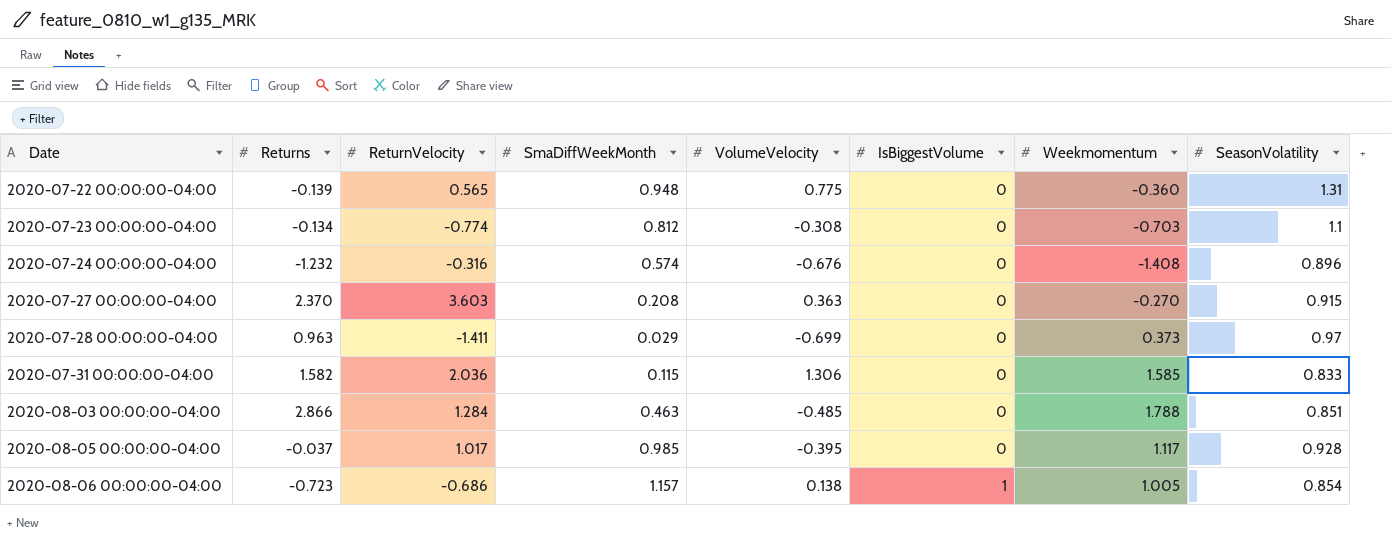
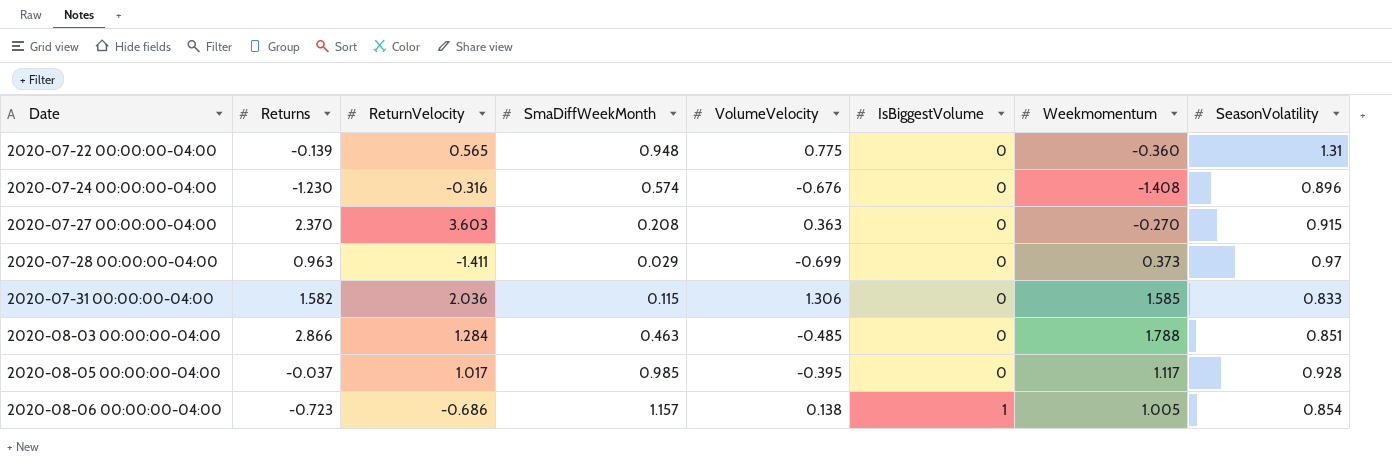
row 2020-07-23 00:00:00-04:00: -0.134 | -0.774 | 0.812 | -0.308 | 0 | -0.703 | 1.1 -> none
2020-07-24 00:00:00-04:00 | Returns: -1.232 -> -1.230

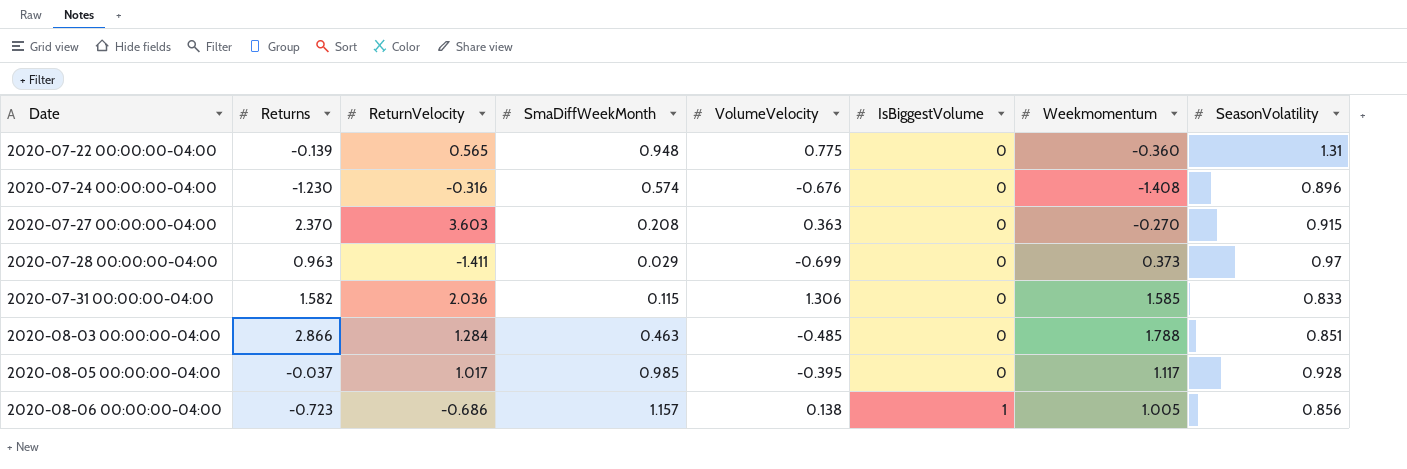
2020-08-06 00:00:00-04:00 | SeasonVolatility: 0.854 -> 0.856

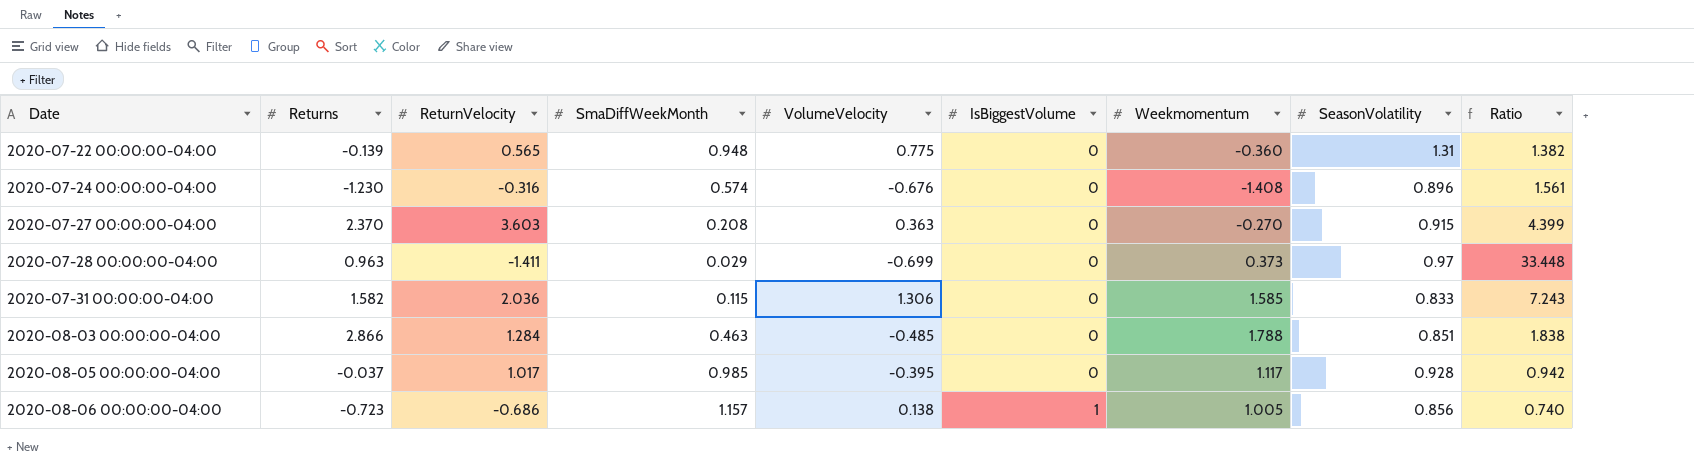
column Ratio | formula: none -> [SeasonVolatility] / [SmaDiffWeekMonth]

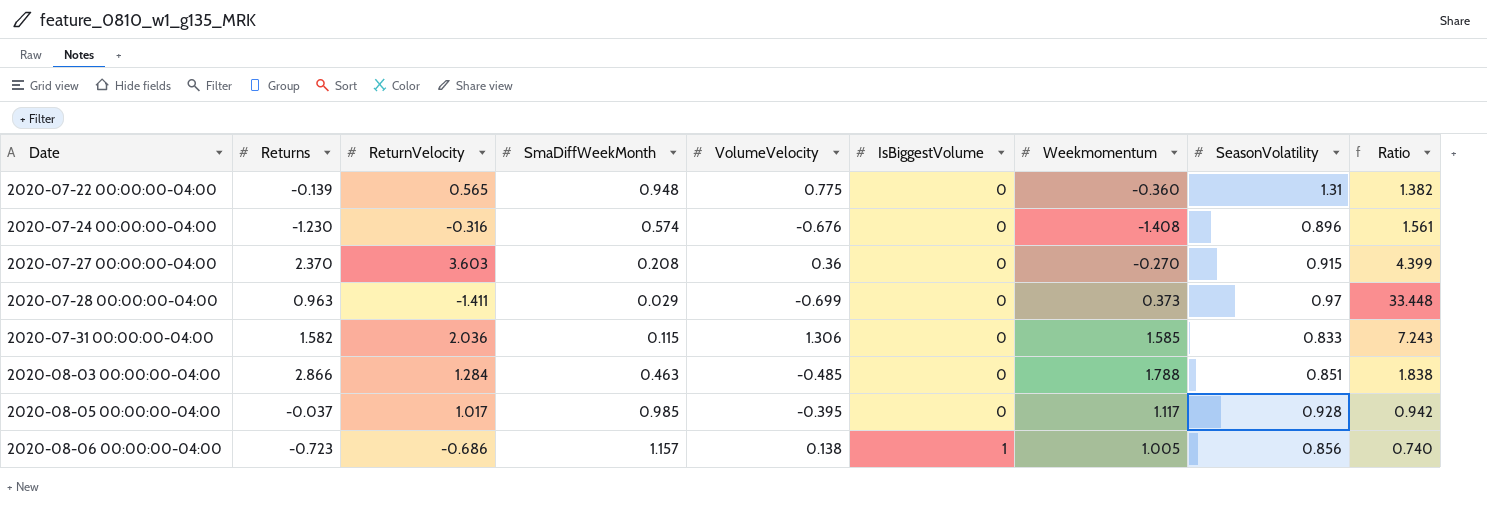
2020-07-27 00:00:00-04:00 | VolumeVelocity: 0.363 -> 0.36

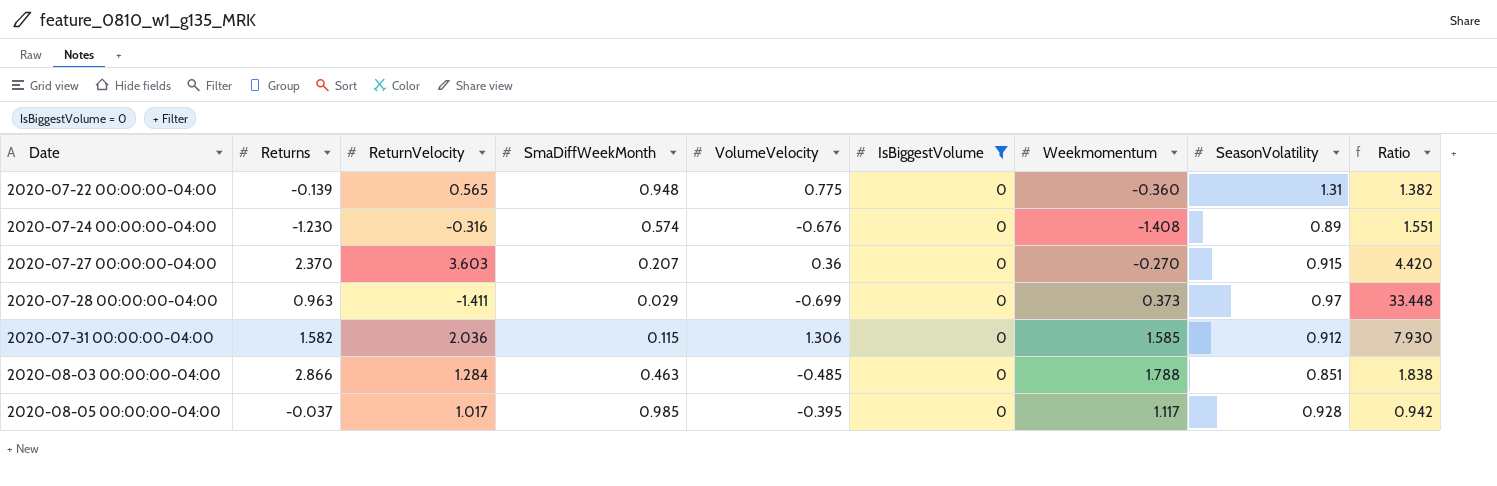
filter: none -> IsBiggestVolume = 0
2020-07-24 00:00:00-04:00 | SeasonVolatility: 0.896 -> 0.89
2020-07-24 00:00:00-04:00 | Ratio: 1.561 -> 1.551
2020-07-27 00:00:00-04:00 | SmaDiffWeekMonth: 0.208 -> 0.207
2020-07-27 00:00:00-04:00 | Ratio: 4.399 -> 4.420
2020-07-31 00:00:00-04:00 | SeasonVolatility: 0.833 -> 0.912
2020-07-31 00:00:00-04:00 | Ratio: 7.243 -> 7.930

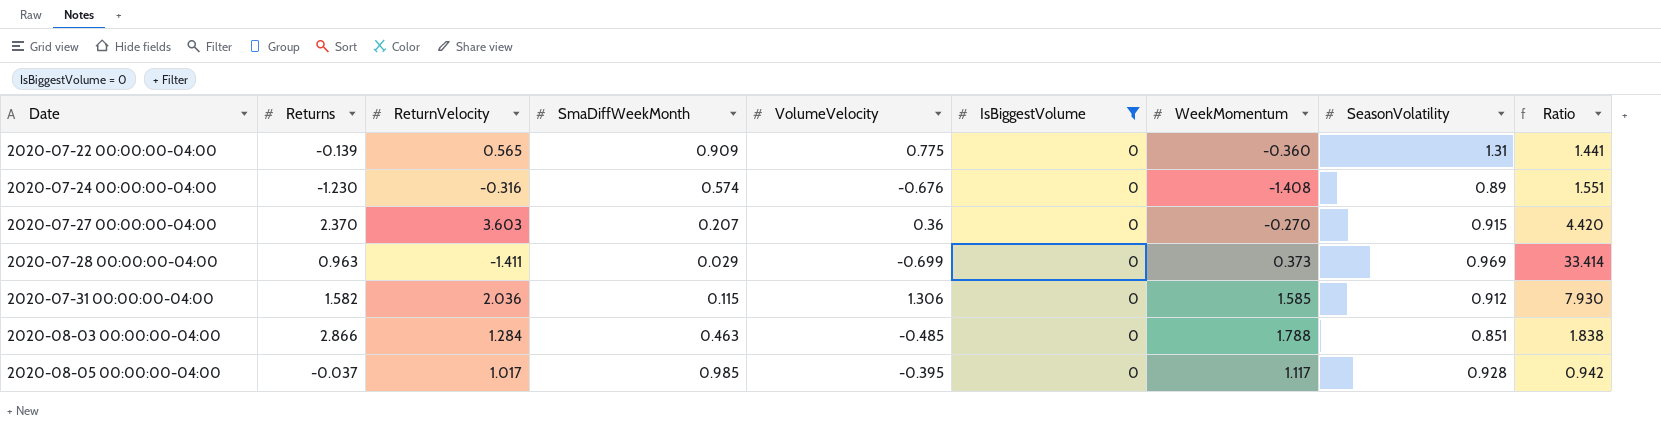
column name: Weekmomentum -> WeekMomentum
2020-07-22 00:00:00-04:00 | SmaDiffWeekMonth: 0.948 -> 0.909
2020-07-22 00:00:00-04:00 | Ratio: 1.382 -> 1.441
2020-07-28 00:00:00-04:00 | SeasonVolatility: 0.97 -> 0.969
2020-07-28 00:00:00-04:00 | Ratio: 33.448 -> 33.414

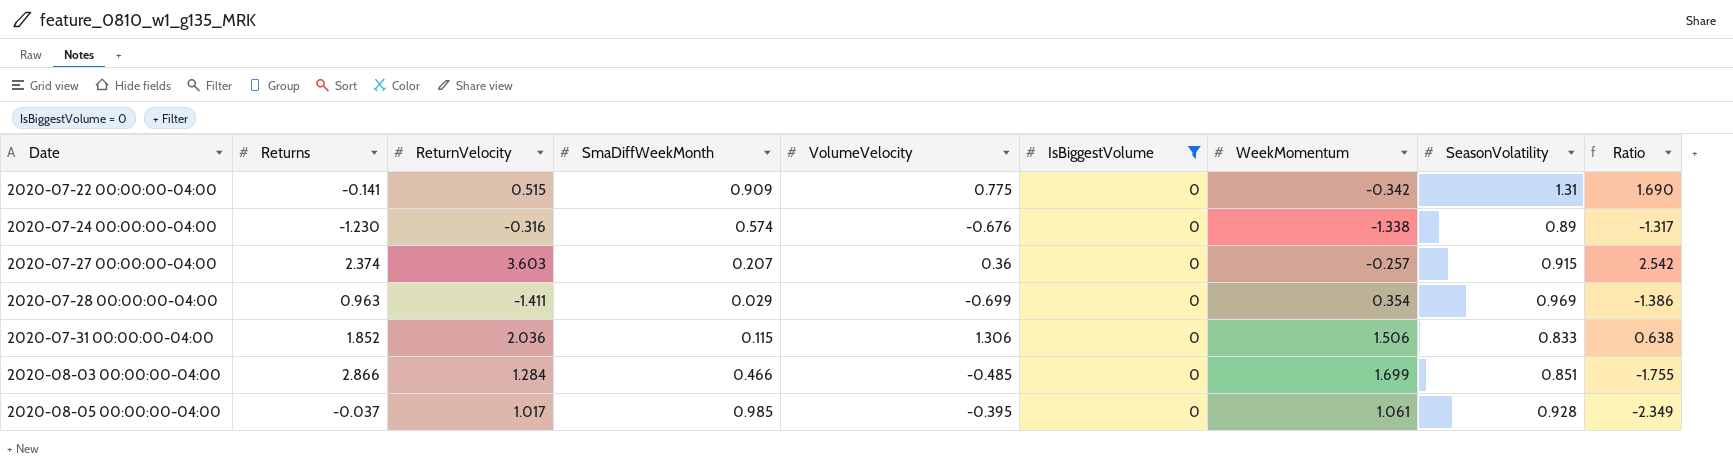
column Ratio | formula: [SeasonVolatility] / [SmaDiffWeekMonth] -> [SeasonVolatility] / [VolumeVelocity]
2020-07-22 00:00:00-04:00 | Returns: -0.139 -> -0.141
2020-07-22 00:00:00-04:00 | ReturnVelocity: 0.565 -> 0.515
2020-07-22 00:00:00-04:00 | WeekMomentum: -0.360 -> -0.342
2020-07-24 00:00:00-04:00 | WeekMomentum: -1.408 -> -1.338
2020-07-27 00:00:00-04:00 | Returns: 2.370 -> 2.374
2020-07-27 00:00:00-04:00 | WeekMomentum: -0.270 -> -0.257
2020-07-28 00:00:00-04:00 | WeekMomentum: 0.373 -> 0.354
2020-07-31 00:00:00-04:00 | Returns: 1.582 -> 1.852
2020-07-31 00:00:00-04:00 | WeekMomentum: 1.585 -> 1.506
2020-07-31 00:00:00-04:00 | SeasonVolatility: 0.912 -> 0.833
2020-08-03 00:00:00-04:00 | SmaDiffWeekMonth: 0.463 -> 0.466
2020-08-03 00:00:00-04:00 | WeekMomentum: 1.788 -> 1.699
2020-08-05 00:00:00-04:00 | WeekMomentum: 1.117 -> 1.061

